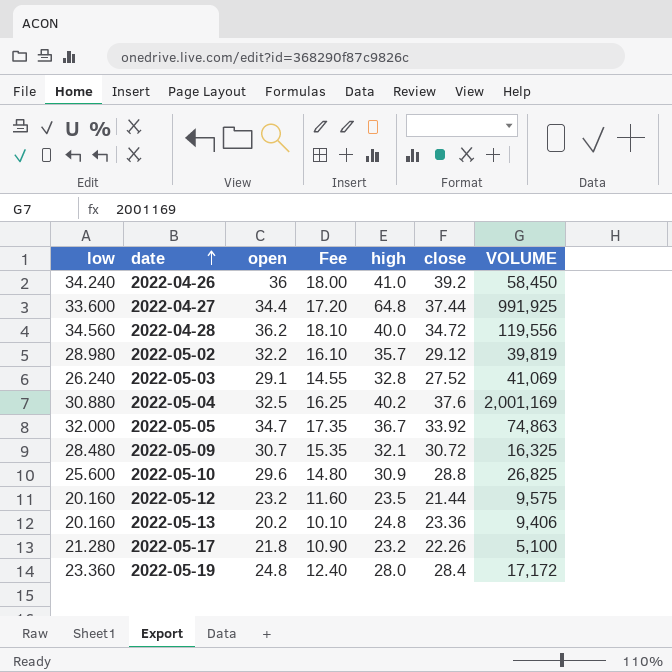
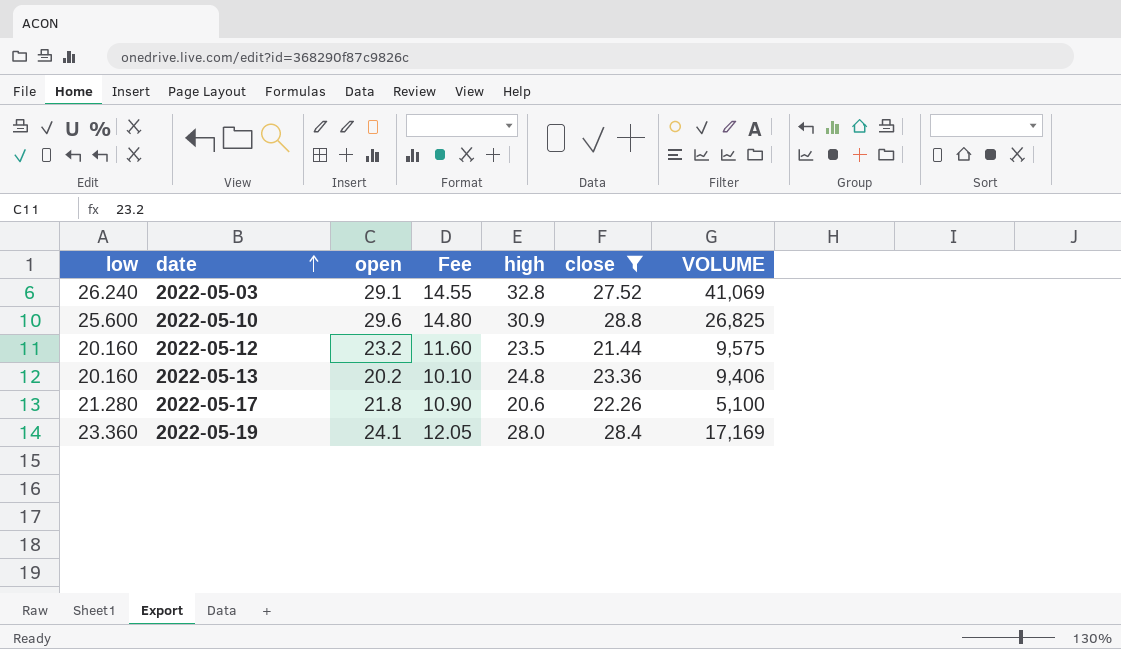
filter: none -> close <= 28.8
2022-05-17 | high: 23.2 -> 20.6
2022-05-19 | open: 24.8 -> 24.1
2022-05-19 | Fee: 12.40 -> 12.05
2022-05-19 | VOLUME: 17,172 -> 17,169

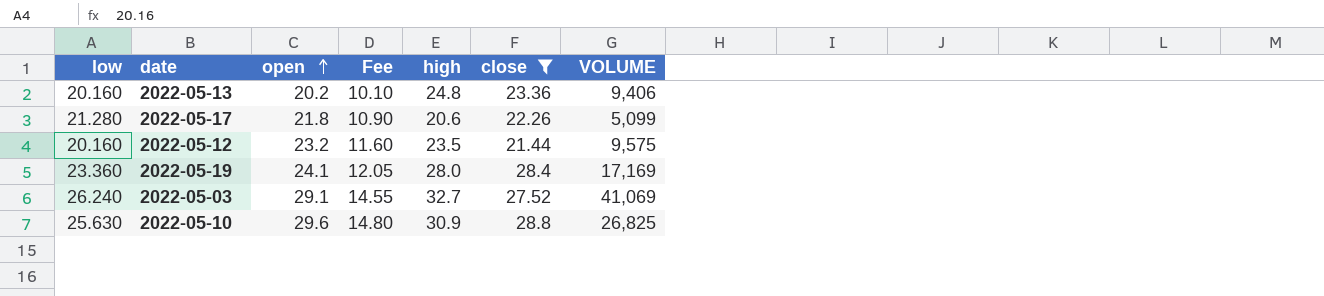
row order: date ascending -> open ascending
2022-05-17 | VOLUME: 5,100 -> 5,099
2022-05-03 | high: 32.8 -> 32.7
2022-05-10 | low: 25.600 -> 25.630

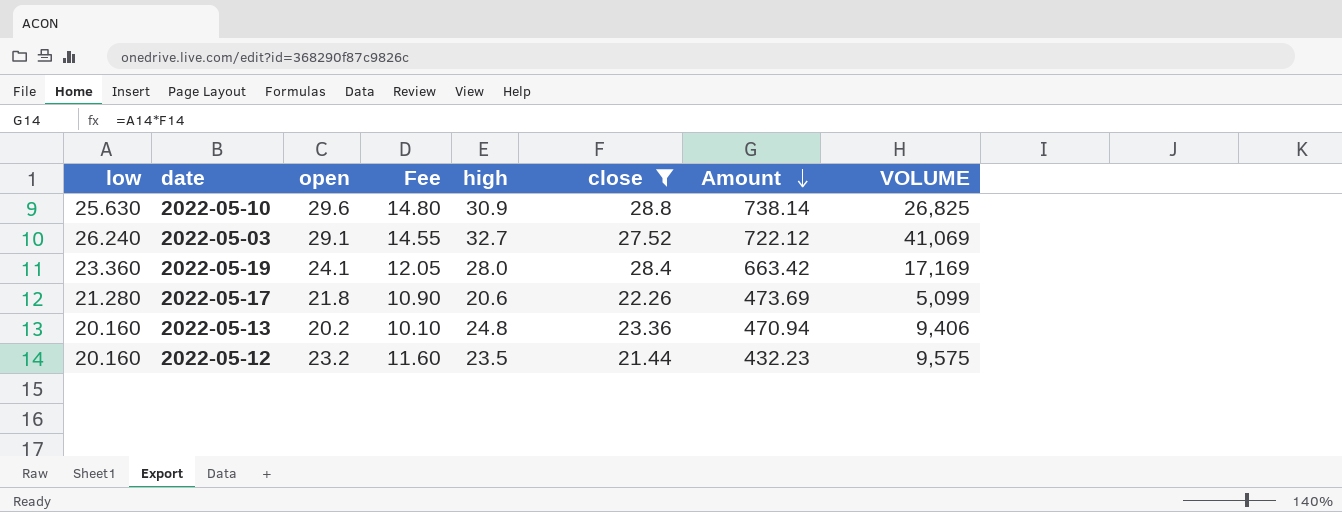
row order: open ascending -> Amount descending
column Amount | formula: none -> [low] * [close]

